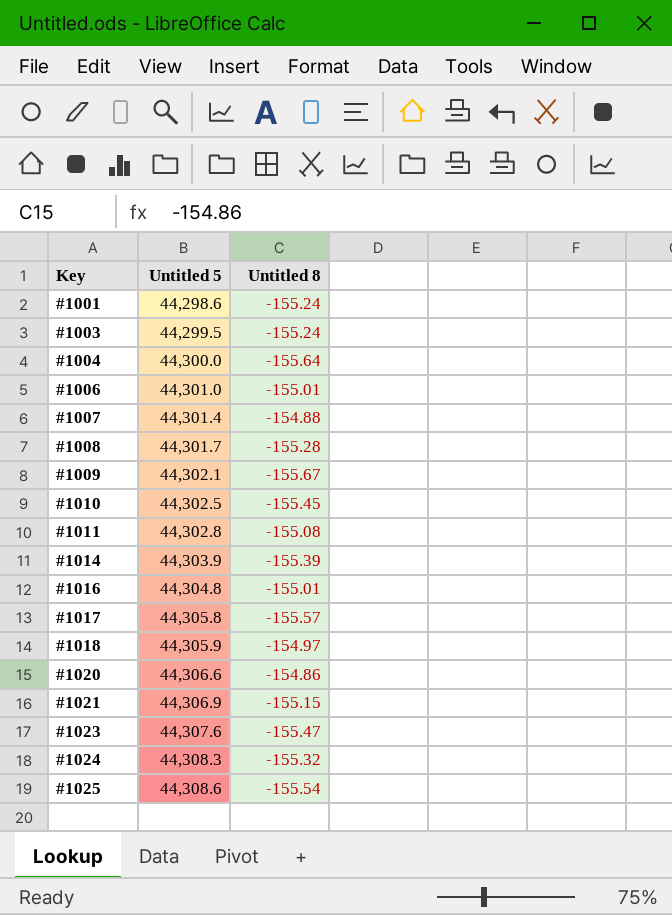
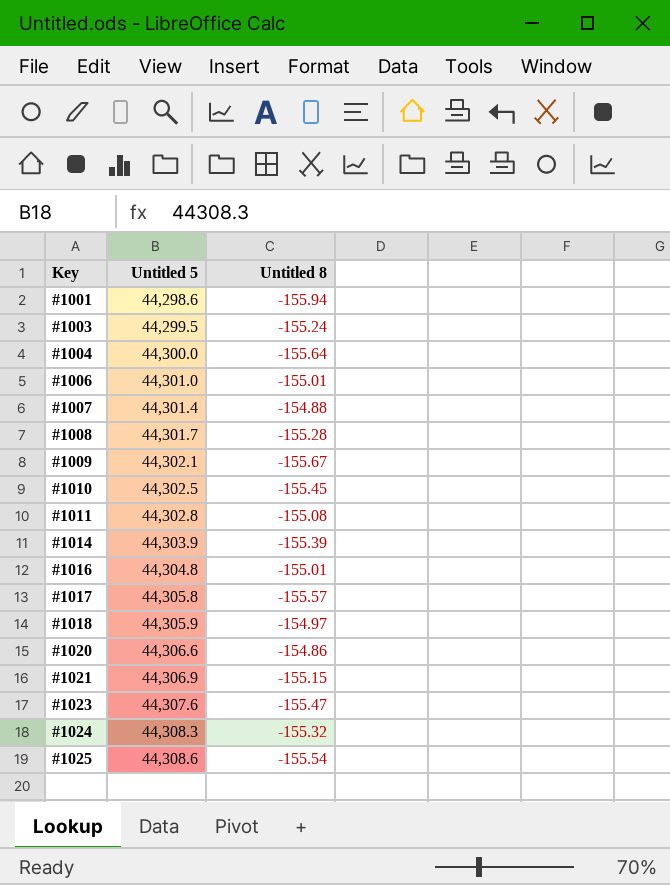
#1001 | Untitled 8: -155.24 -> -155.94

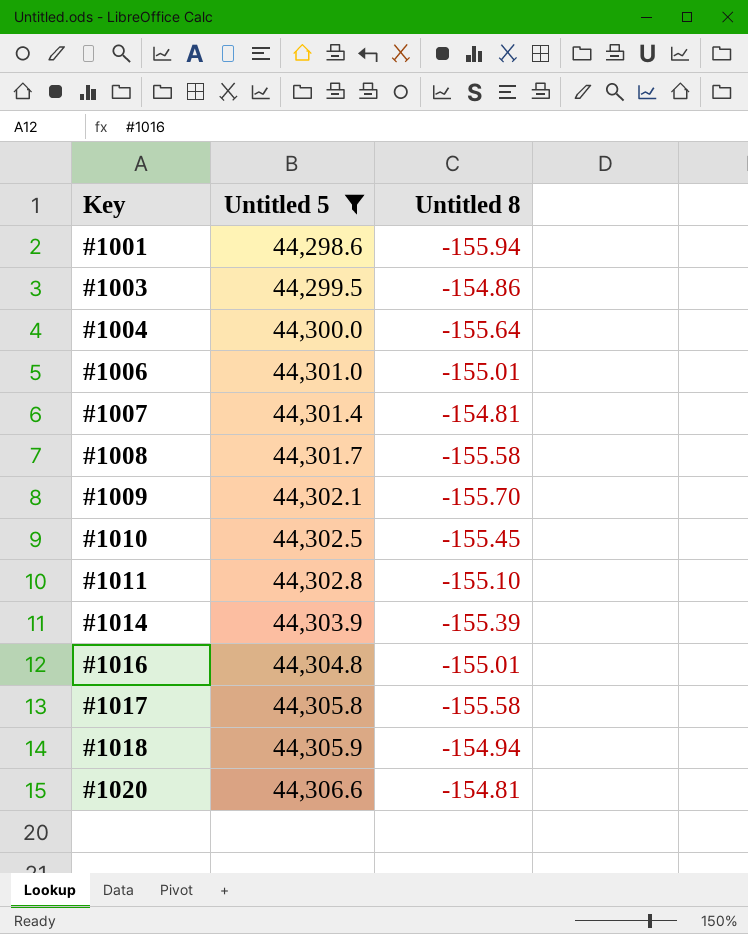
filter: none -> Untitled 5 <= 44,306.6
#1003 | Untitled 8: -155.24 -> -154.86
#1007 | Untitled 8: -154.88 -> -154.81
#1008 | Untitled 8: -155.28 -> -155.58
#1009 | Untitled 8: -155.67 -> -155.70
#1011 | Untitled 8: -155.08 -> -155.10
#1017 | Untitled 8: -155.57 -> -155.58
#1018 | Untitled 8: -154.97 -> -154.94
#1020 | Untitled 8: -154.86 -> -154.81

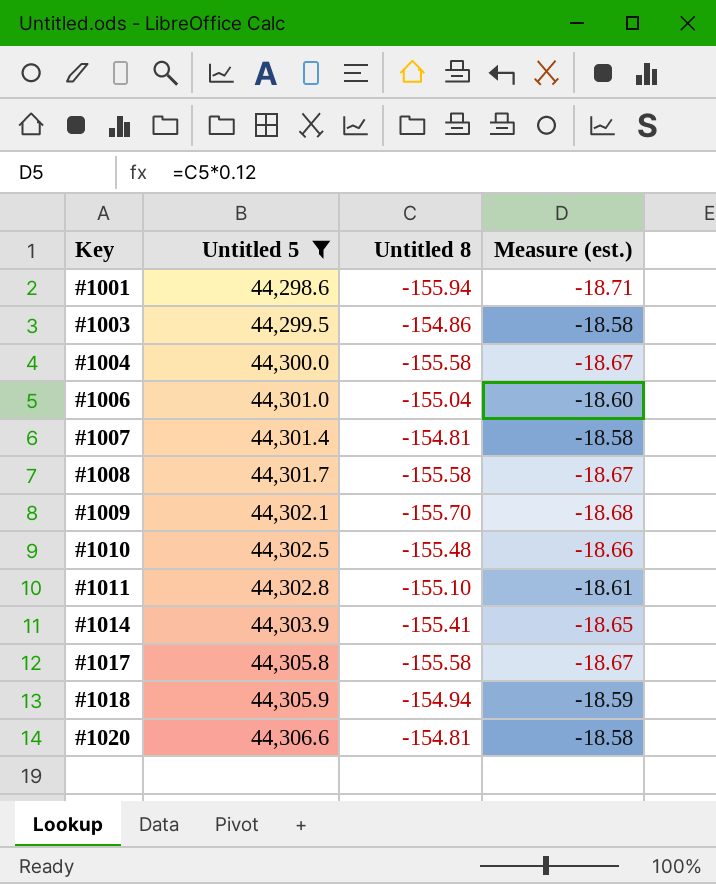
column Measure (est.) | formula: none -> [Untitled 8] * 0.12
row #1016: 44,304.8 | -155.01 -> none
#1004 | Untitled 8: -155.64 -> -155.58
#1006 | Untitled 8: -155.01 -> -155.04
#1010 | Untitled 8: -155.45 -> -155.48
#1014 | Untitled 8: -155.39 -> -155.41

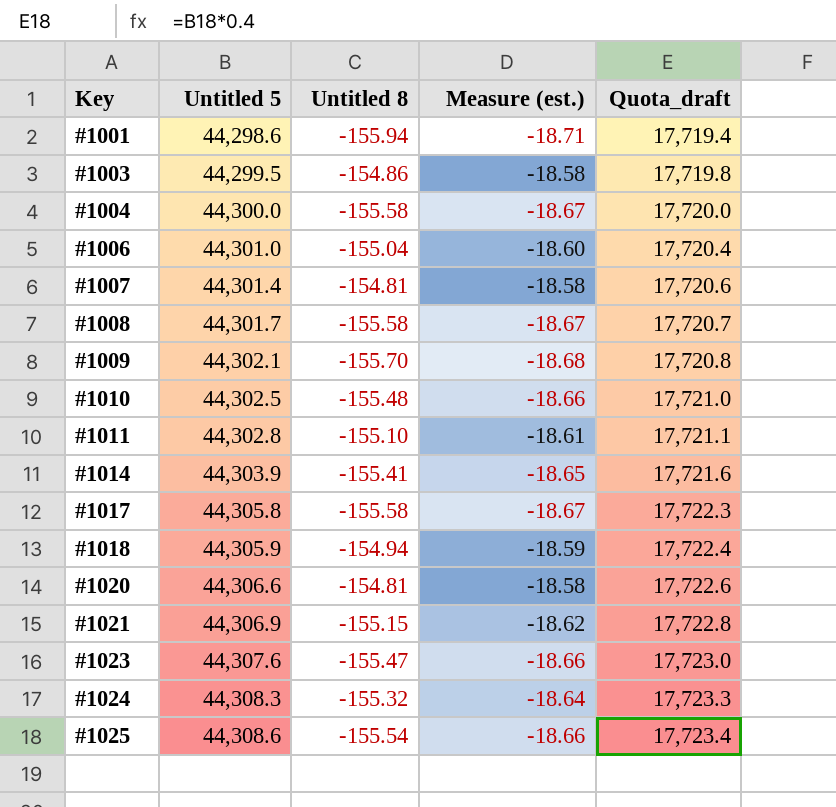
filter: Untitled 5 <= 44,306.6 -> none
column Quota_draft | formula: none -> [Untitled 5] * 0.4

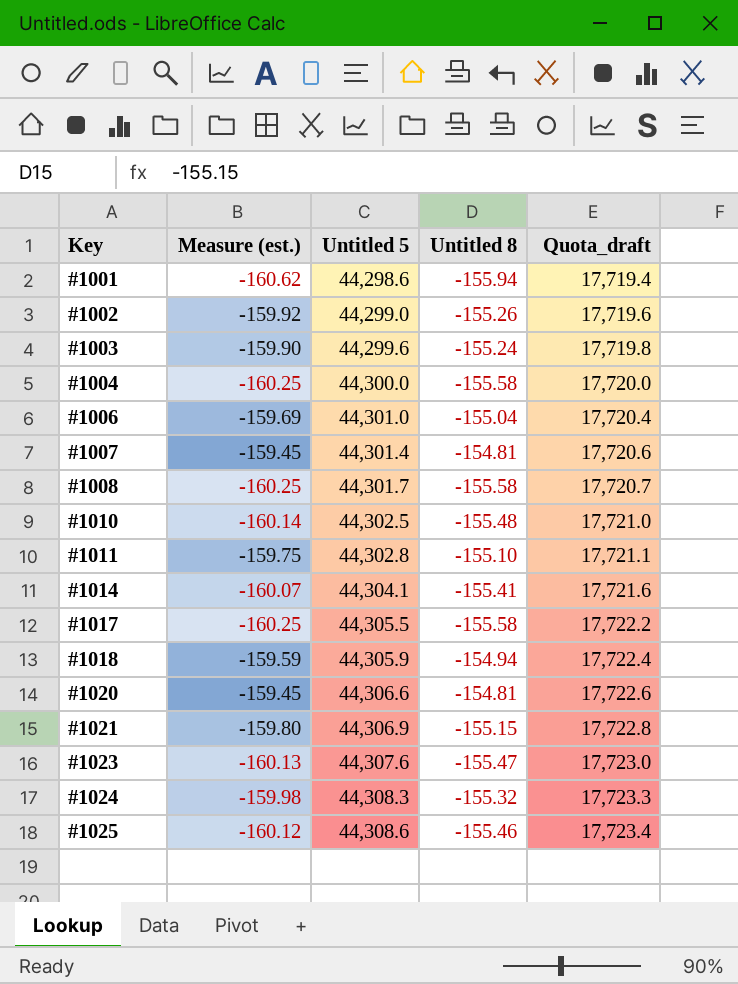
column Measure (est.) | formula: [Untitled 8] * 0.12 -> [Untitled 8] * 1.03
column Measure (est.) | position: 4 -> 2
row #1009: 44,302.1 | -155.70 | -18.68 | 17,720.8 -> none
row #1002: none -> -159.92 | 44,299.0 | -155.26 | 17,719.6
#1003 | Untitled 5: 44,299.5 -> 44,299.6
#1003 | Untitled 8: -154.86 -> -155.24
#1014 | Untitled 5: 44,303.9 -> 44,304.1
#1017 | Untitled 5: 44,305.8 -> 44,305.5
#1017 | Quota_draft: 17,722.3 -> 17,722.2
#1025 | Untitled 8: -155.54 -> -155.46

